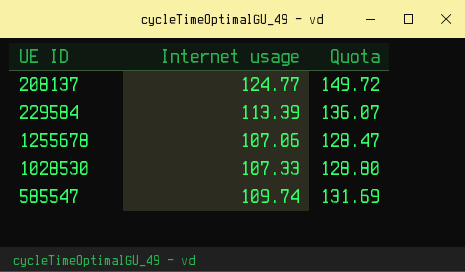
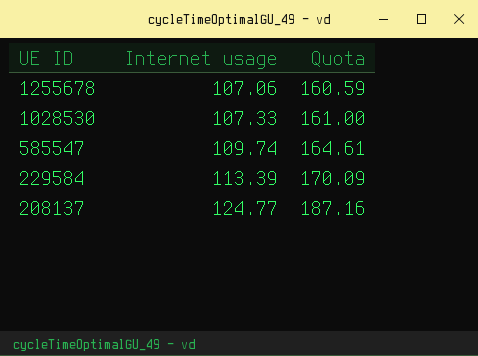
row order: none -> UE ID descending
column Quota | formula: [Internet usage] * 1.2 -> [Internet usage] * 1.5

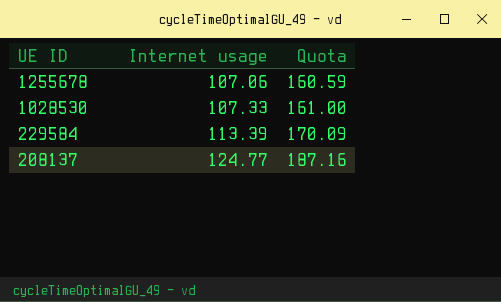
row 585547: 109.74 | 164.61 -> none

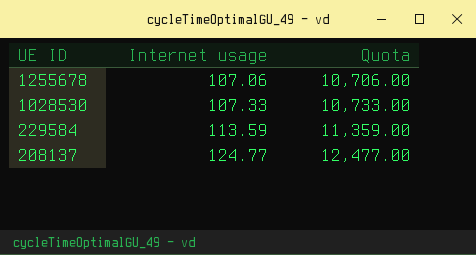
column Quota | formula: [Internet usage] * 1.5 -> [Internet usage] * 100
229584 | Internet usage: 113.39 -> 113.59

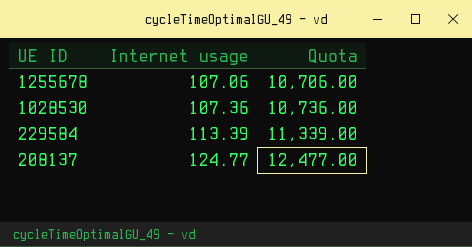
1028530 | Internet usage: 107.33 -> 107.36
1028530 | Quota: 10,733.00 -> 10,736.00
229584 | Internet usage: 113.59 -> 113.39
229584 | Quota: 11,359.00 -> 11,339.00

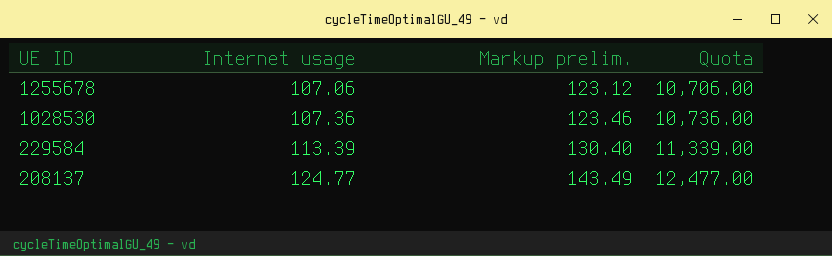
column Markup prelim. | formula: none -> [Internet usage] * 1.15

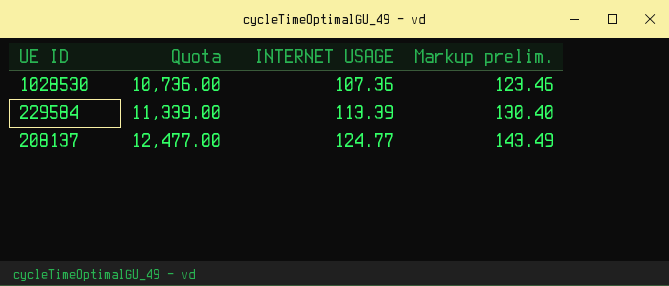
column Quota | position: 4 -> 2
column name: Internet usage -> INTERNET USAGE
row 1255678: 107.06 | 123.12 | 10,706.00 -> none

